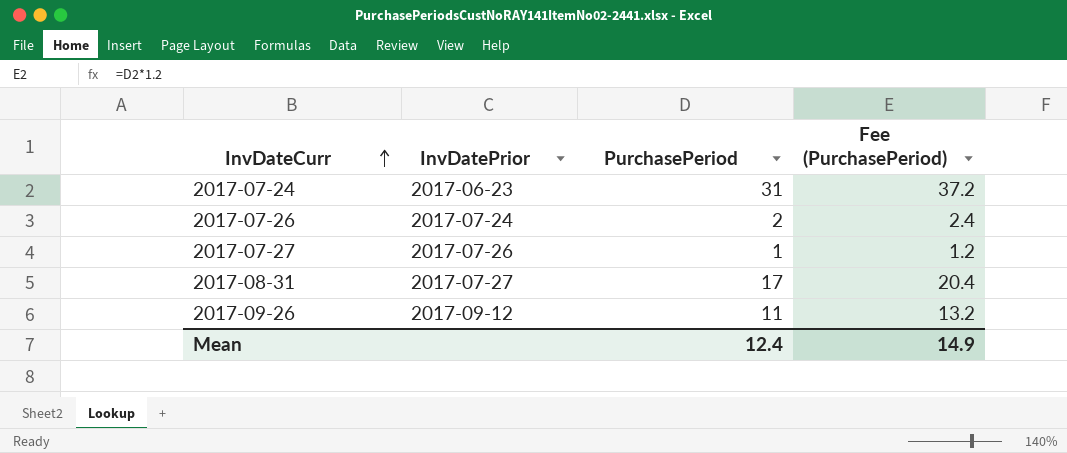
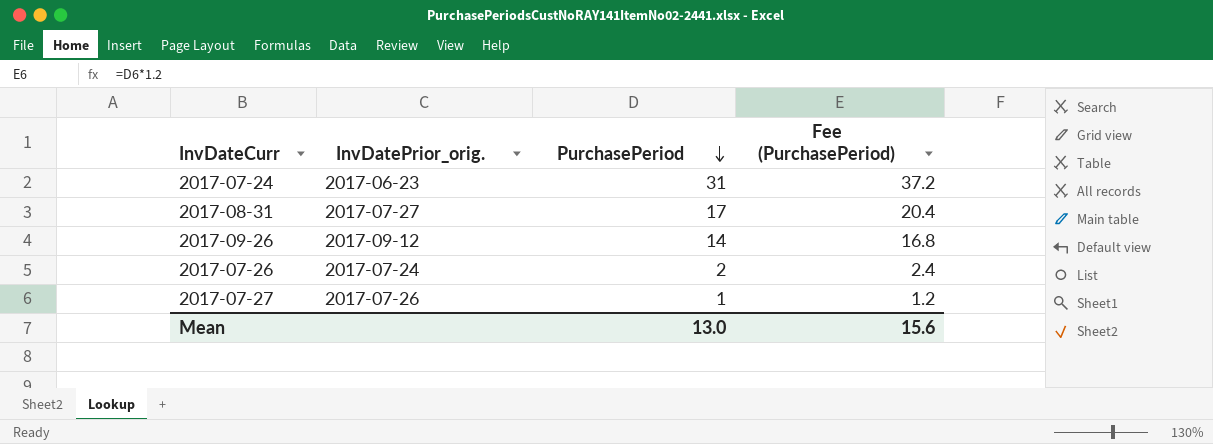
row order: InvDateCurr ascending -> PurchasePeriod descending
column name: InvDatePrior -> InvDatePrior_orig.
2017-09-26 | PurchasePeriod: 11 -> 14
2017-09-26 | Fee (PurchasePeriod): 13.2 -> 16.8
Mean | PurchasePeriod: 12.4 -> 13.0
Mean | Fee (PurchasePeriod): 14.9 -> 15.6

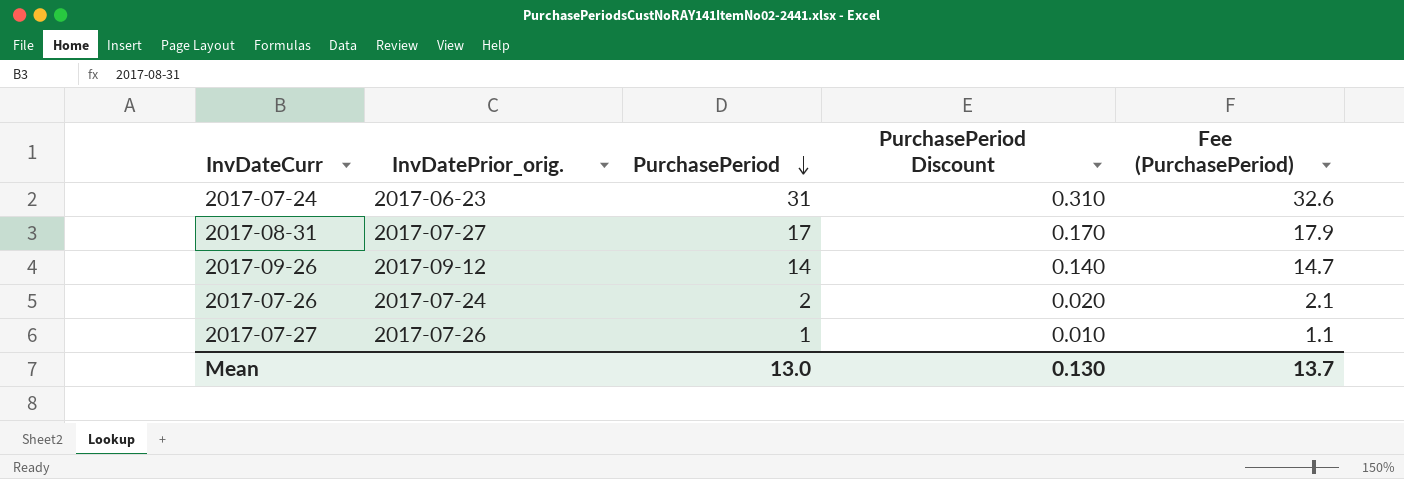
column PurchasePeriod Discount | formula: none -> [PurchasePeriod] * 0.01
column Fee (PurchasePeriod) | formula: [PurchasePeriod] * 1.2 -> [PurchasePeriod] * 1.05
Mean | Fee (PurchasePeriod): 15.6 -> 13.7

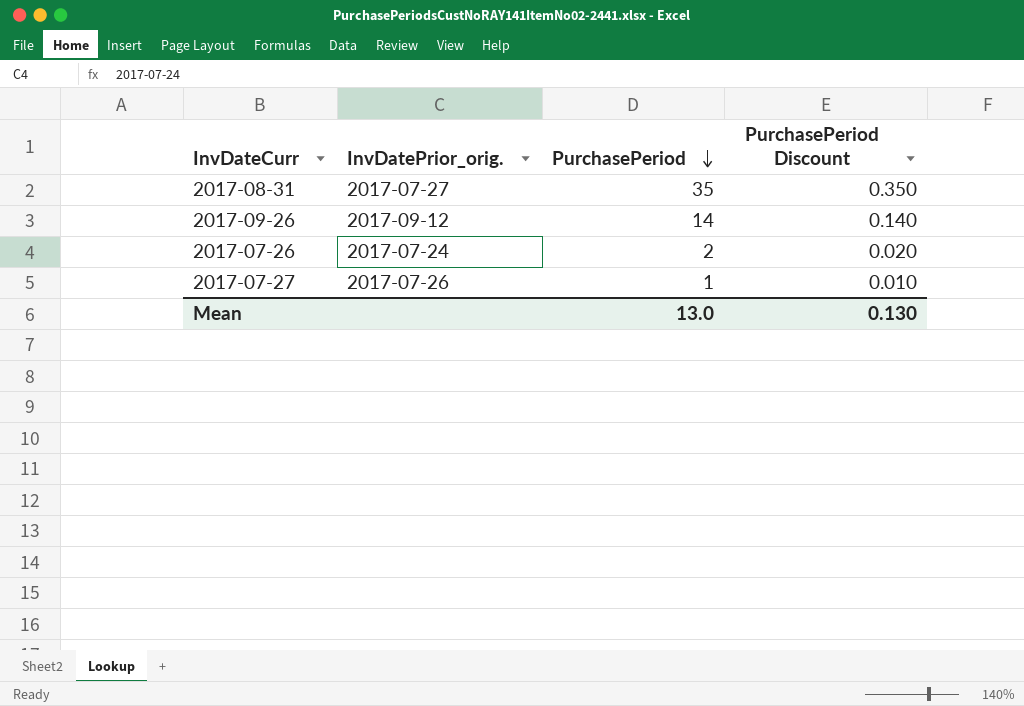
column Fee (PurchasePeriod) | formula: [PurchasePeriod] * 1.05 -> none
row 2017-07-24: 2017-06-23 | 31 | 0.310 | 32.6 -> none
2017-08-31 | PurchasePeriod: 17 -> 35
2017-08-31 | PurchasePeriod Discount: 0.170 -> 0.350

